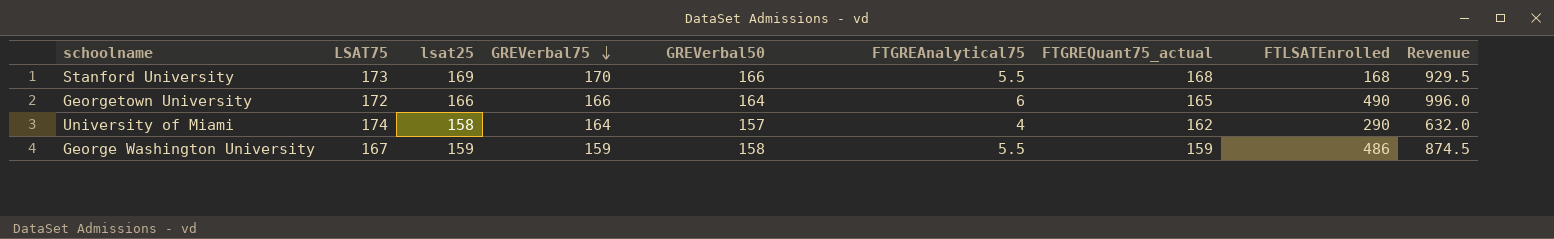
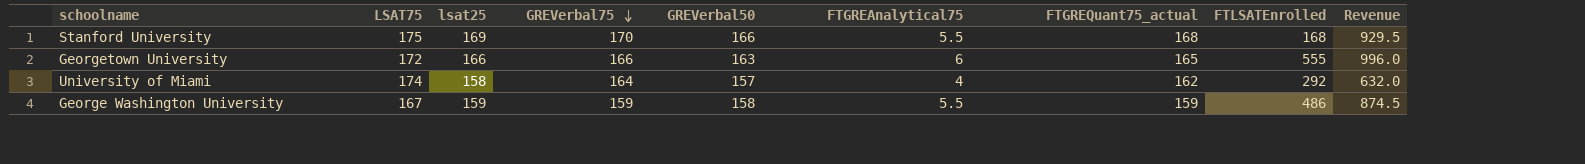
Stanford University | LSAT75: 173 -> 175
Georgetown University | GREVerbal50: 164 -> 163
Georgetown University | FTLSATEnrolled: 490 -> 555
University of Miami | FTLSATEnrolled: 290 -> 292

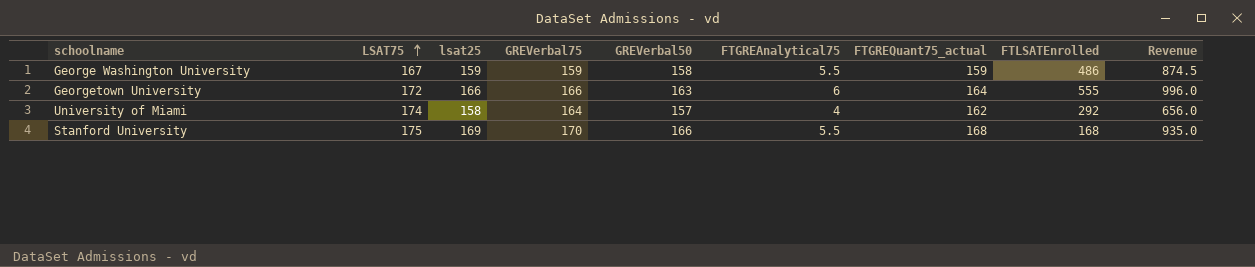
row order: GREVerbal75 descending -> LSAT75 ascending
column Revenue | formula: [lsat25] * [FTGREAnalytical75] -> [GREVerbal75] * [FTGREAnalytical75]
Georgetown University | FTGREQuant75_actual: 165 -> 164

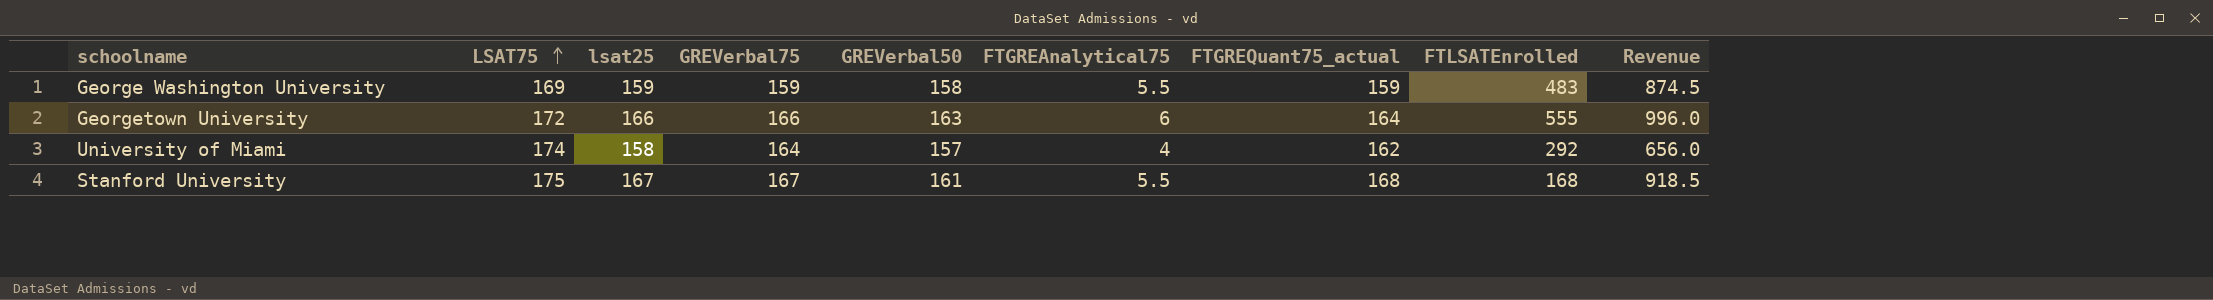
George Washington University | LSAT75: 167 -> 169
George Washington University | FTLSATEnrolled: 486 -> 483
Stanford University | lsat25: 169 -> 167
Stanford University | GREVerbal75: 170 -> 167
Stanford University | GREVerbal50: 166 -> 161
Stanford University | Revenue: 935.0 -> 918.5

